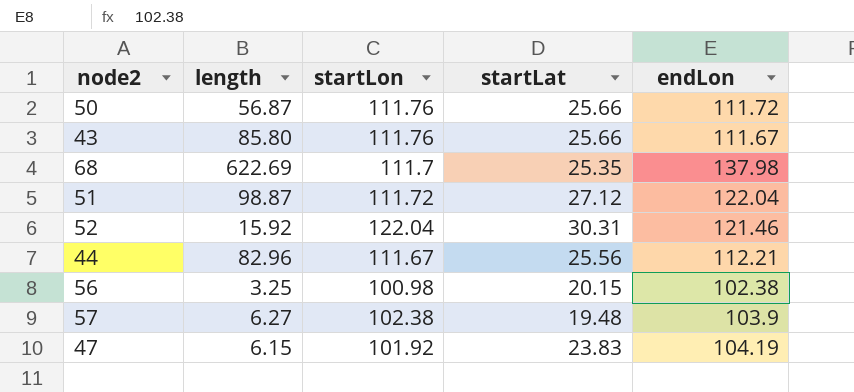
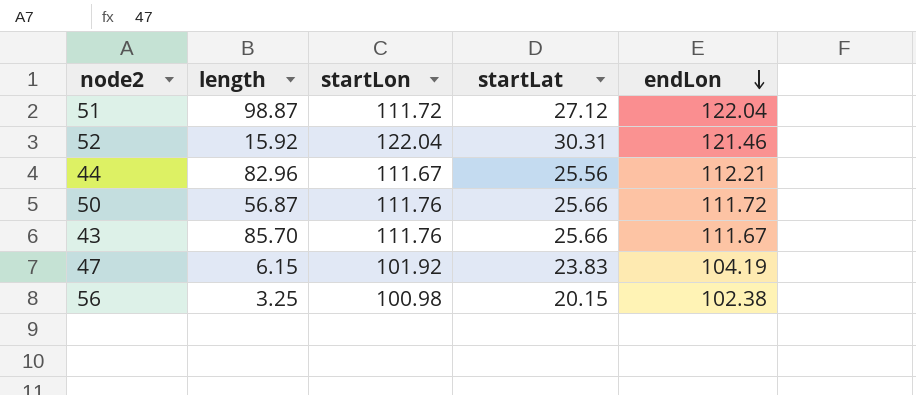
row order: none -> endLon descending
row 68: 622.69 | 111.7 | 25.35 | 137.98 -> none
row 57: 6.27 | 102.38 | 19.48 | 103.9 -> none
43 | length: 85.80 -> 85.70

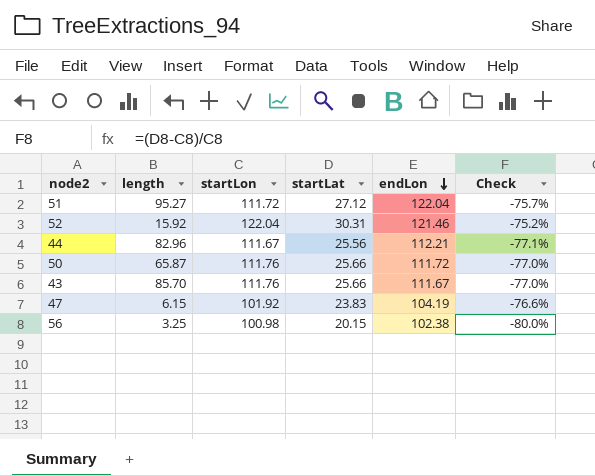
column Check | formula: none -> ([startLat] - [startLon]) / [startLon]
51 | length: 98.87 -> 95.27
50 | length: 56.87 -> 65.87

